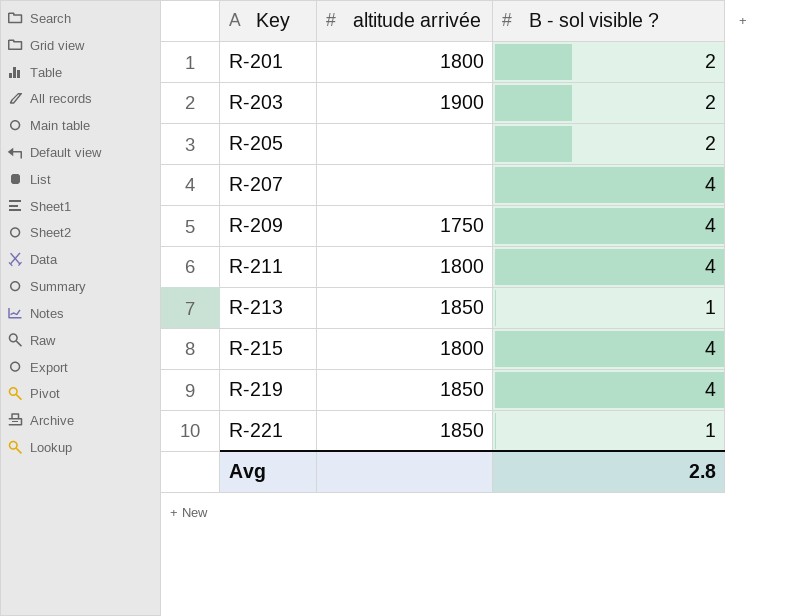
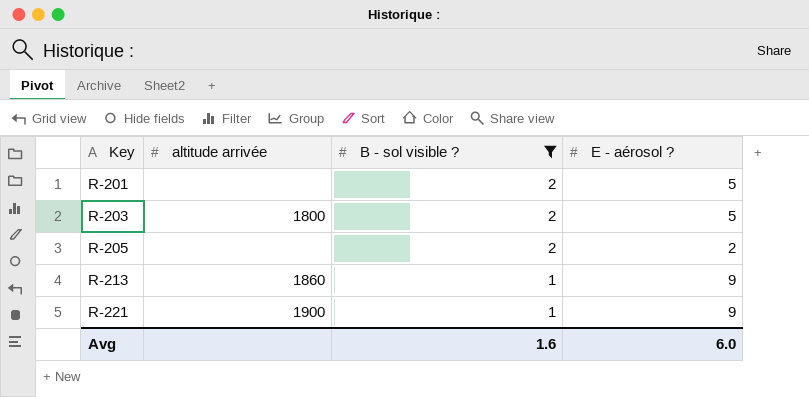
filter: none -> B - sol visible ? != 4
column E - aérosol ? | position: none -> 4
R-201 | altitude arrivée: 1800 -> none
R-203 | altitude arrivée: 1900 -> 1800
R-213 | altitude arrivée: 1850 -> 1860
R-221 | altitude arrivée: 1850 -> 1900
Avg | B - sol visible ?: 2.8 -> 1.6

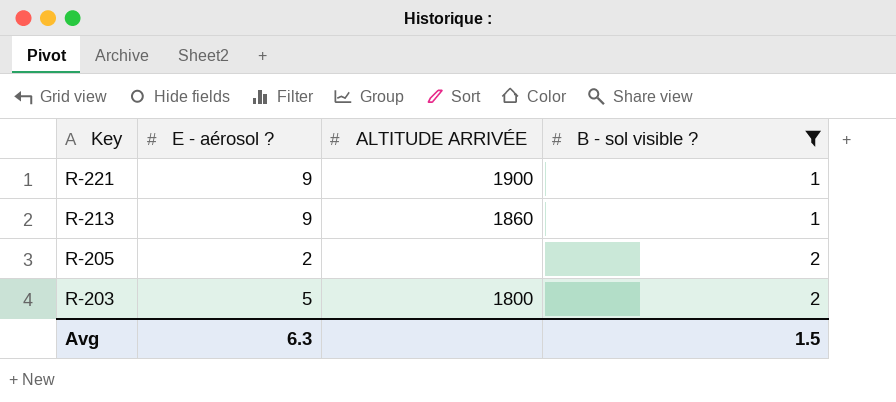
row order: Key ascending -> Key descending
column E - aérosol ? | position: 4 -> 2
column name: altitude arrivée -> ALTITUDE ARRIVÉE
row R-201: none | 2 | 5 -> none
Avg | E - aérosol ?: 6.0 -> 6.3
Avg | B - sol visible ?: 1.6 -> 1.5

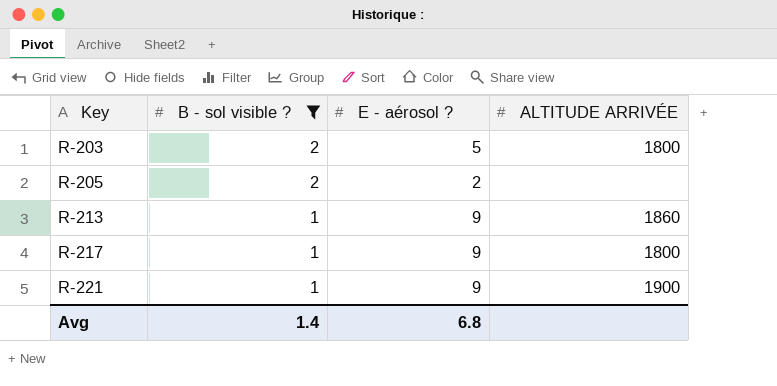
row order: Key descending -> Key ascending
column B - sol visible ? | position: 4 -> 2
row R-217: none -> 1 | 9 | 1800
Avg | B - sol visible ?: 1.5 -> 1.4
Avg | E - aérosol ?: 6.3 -> 6.8

